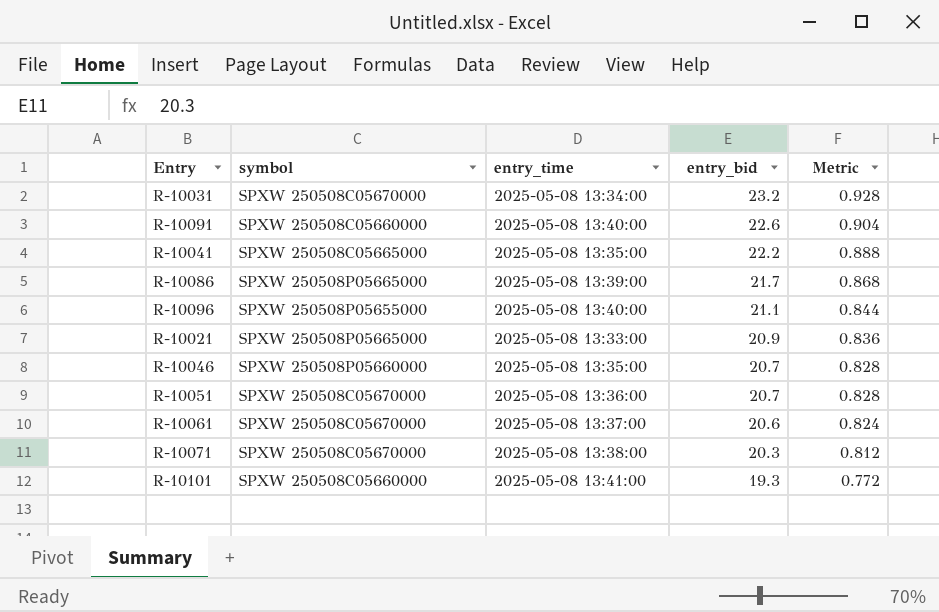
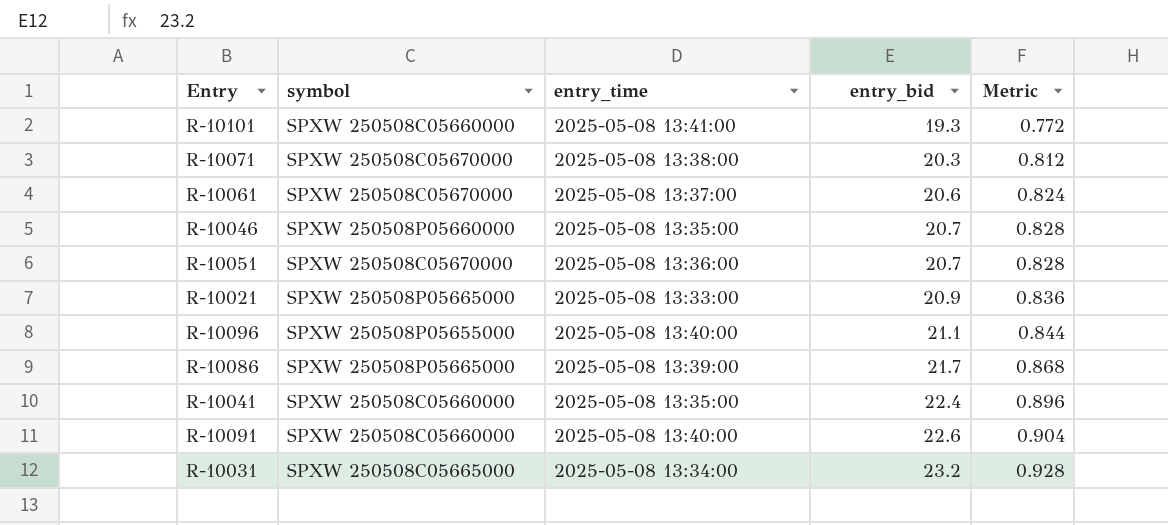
row order: entry_bid descending -> entry_bid ascending
R-10041 | symbol: SPXW 250508C05665000 -> SPXW 250508C05660000
R-10041 | entry_bid: 22.2 -> 22.4
R-10041 | Metric: 0.888 -> 0.896
R-10031 | symbol: SPXW 250508C05670000 -> SPXW 250508C05665000

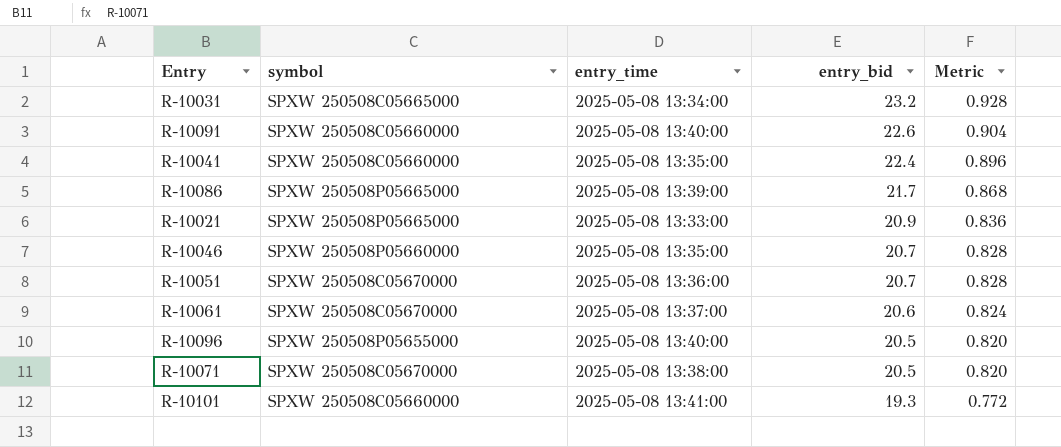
row order: entry_bid ascending -> entry_bid descending
R-10096 | entry_bid: 21.1 -> 20.5
R-10096 | Metric: 0.844 -> 0.820
R-10071 | entry_bid: 20.3 -> 20.5
R-10071 | Metric: 0.812 -> 0.820

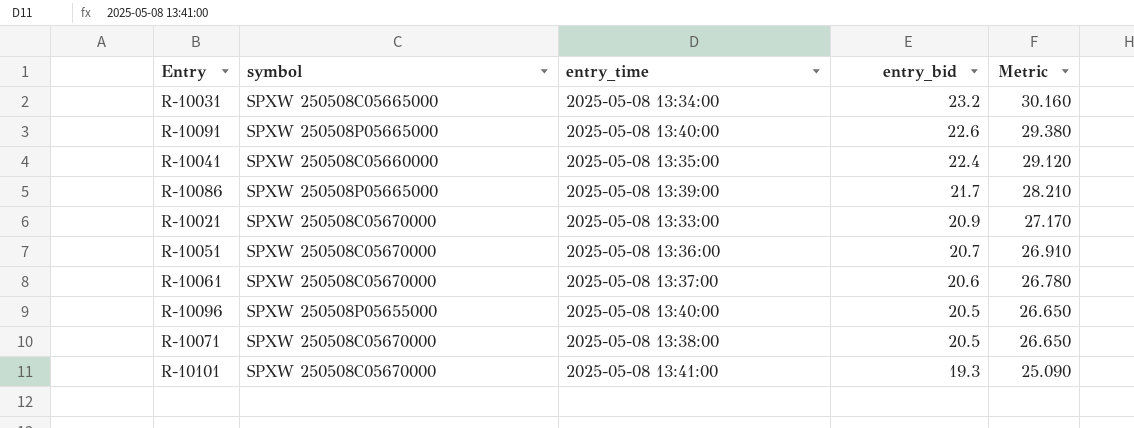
column Metric | formula: [entry_bid] * 0.04 -> [entry_bid] * 1.3
row R-10046: SPXW 250508P05660000 | 2025-05-08 13:35:00 | 20.7 | 0.828 -> none
R-10091 | symbol: SPXW 250508C05660000 -> SPXW 250508P05665000
R-10021 | symbol: SPXW 250508P05665000 -> SPXW 250508C05670000
R-10101 | symbol: SPXW 250508C05660000 -> SPXW 250508C05670000

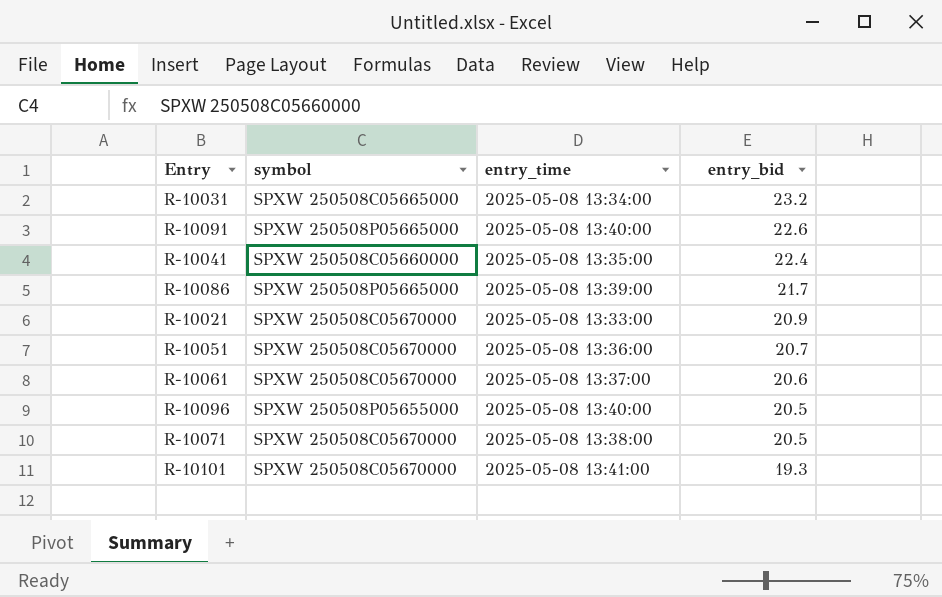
column Metric | formula: [entry_bid] * 1.3 -> none

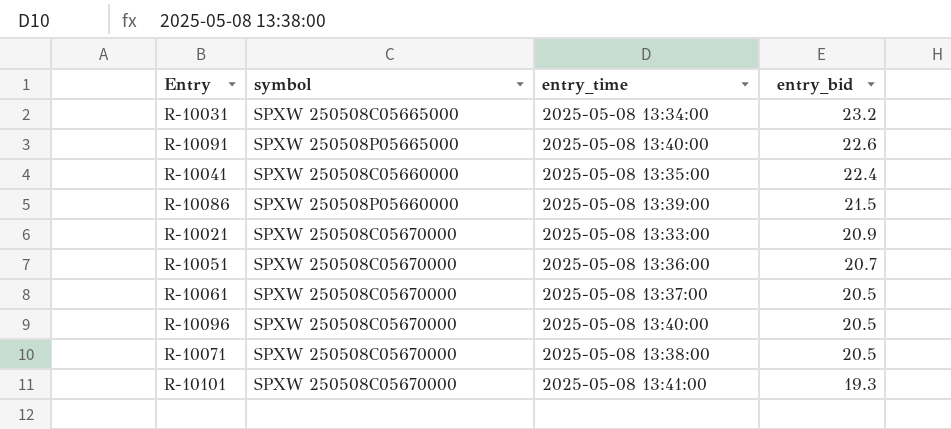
R-10086 | symbol: SPXW 250508P05665000 -> SPXW 250508P05660000
R-10086 | entry_bid: 21.7 -> 21.5
R-10061 | entry_bid: 20.6 -> 20.5
R-10096 | symbol: SPXW 250508P05655000 -> SPXW 250508C05670000

